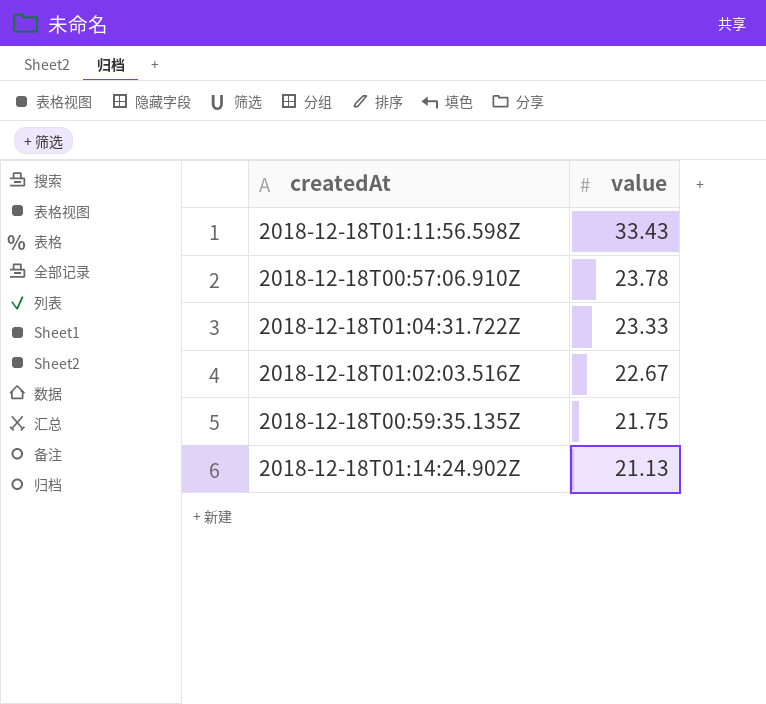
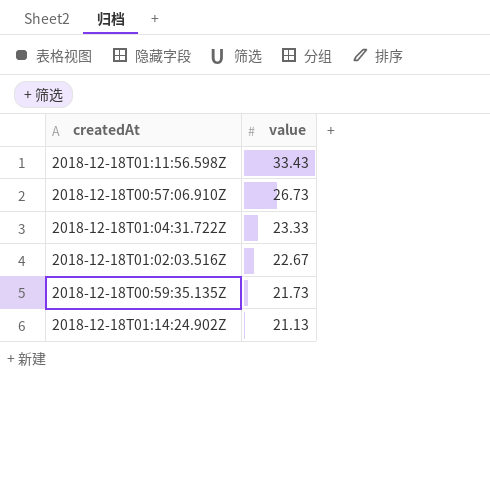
2018-12-18T00:57:06.910Z | value: 23.78 -> 26.73
2018-12-18T00:59:35.135Z | value: 21.75 -> 21.73

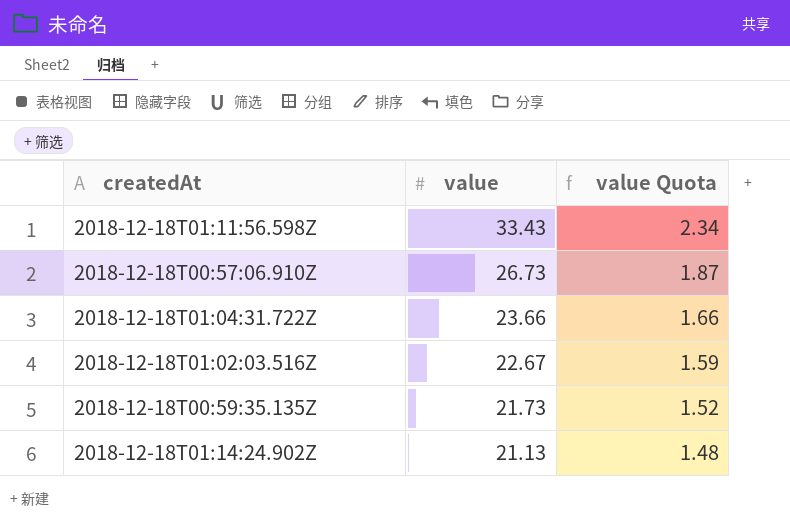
column value Quota | formula: none -> [value] * 0.07
2018-12-18T01:04:31.722Z | value: 23.33 -> 23.66

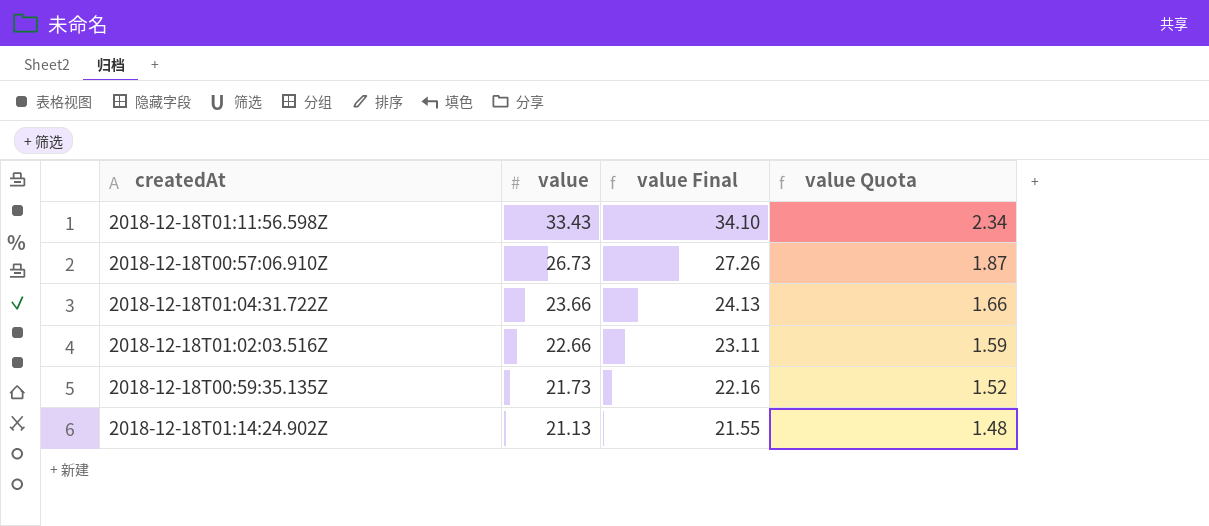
column value Final | formula: none -> [value] * 1.02
2018-12-18T01:02:03.516Z | value: 22.67 -> 22.66

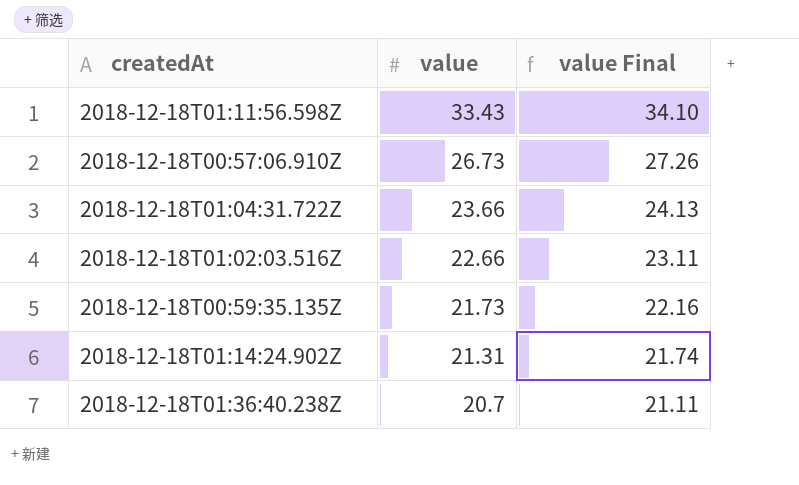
column value Quota | formula: [value] * 0.07 -> none
2018-12-18T01:14:24.902Z | value: 21.13 -> 21.31
2018-12-18T01:14:24.902Z | value Final: 21.55 -> 21.74
row 2018-12-18T01:36:40.238Z: none -> 20.7 | 21.11

